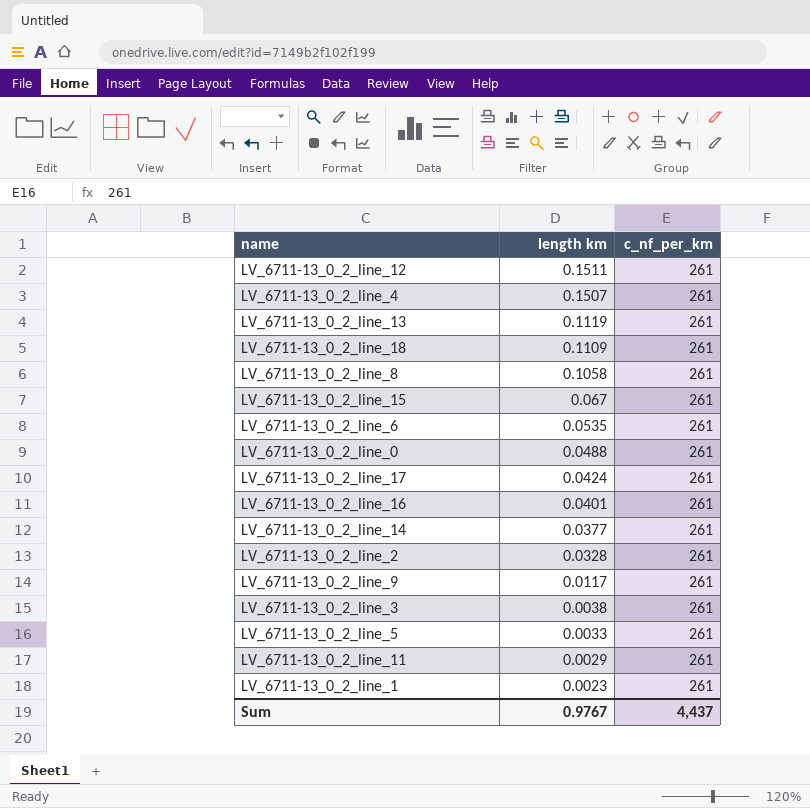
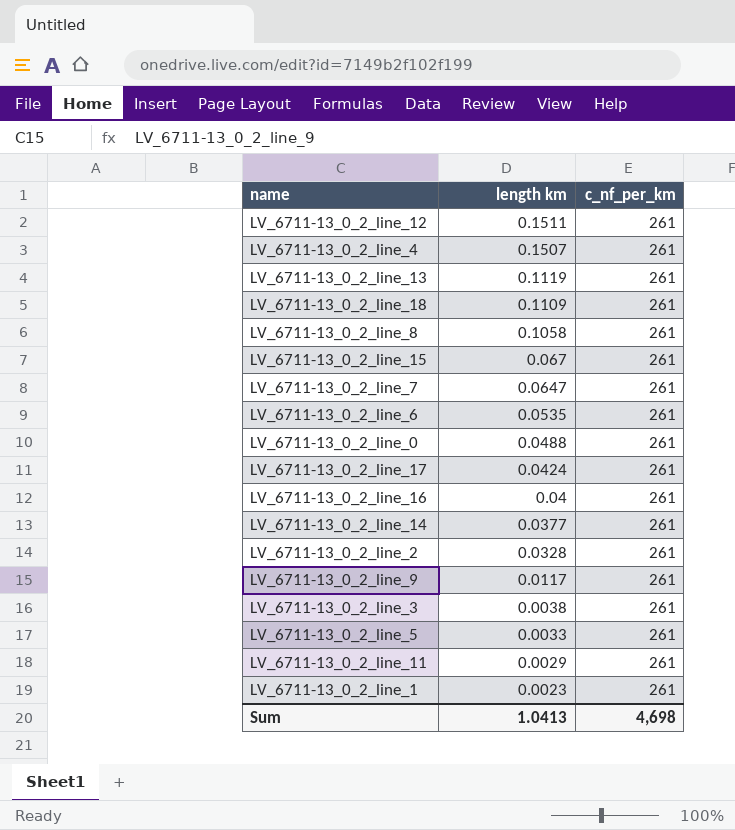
row LV_6711-13_0_2_line_7: none -> 0.0647 | 261
LV_6711-13_0_2_line_16 | length km: 0.0401 -> 0.04
Sum | length km: 0.9767 -> 1.0413
Sum | c_nf_per_km: 4,437 -> 4,698

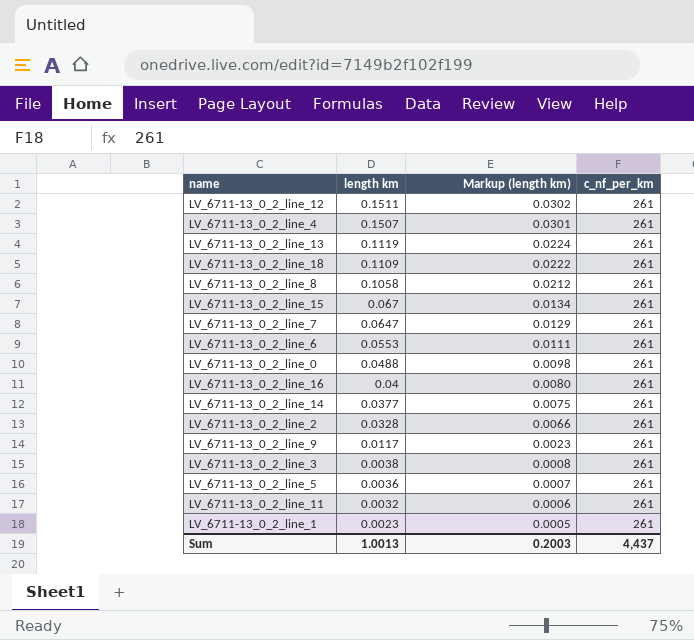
column Markup (length km) | formula: none -> [length km] * 0.2
row LV_6711-13_0_2_line_17: 0.0424 | 261 -> none
LV_6711-13_0_2_line_6 | length km: 0.0535 -> 0.0553
LV_6711-13_0_2_line_5 | length km: 0.0033 -> 0.0036
LV_6711-13_0_2_line_11 | length km: 0.0029 -> 0.0032
Sum | length km: 1.0413 -> 1.0013
Sum | c_nf_per_km: 4,698 -> 4,437

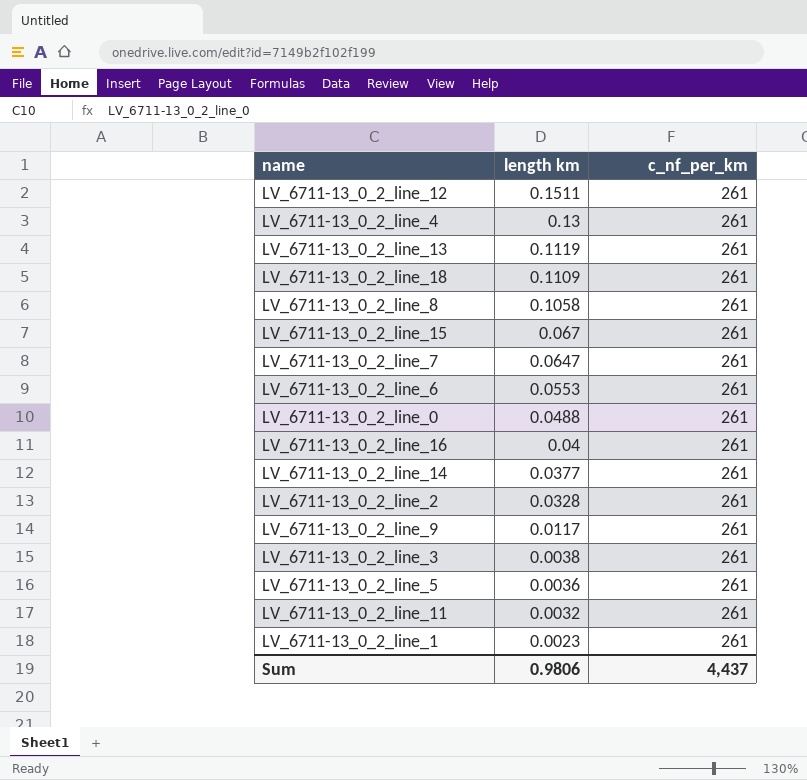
column Markup (length km) | formula: [length km] * 0.2 -> none
LV_6711-13_0_2_line_4 | length km: 0.1507 -> 0.13
Sum | length km: 1.0013 -> 0.9806

